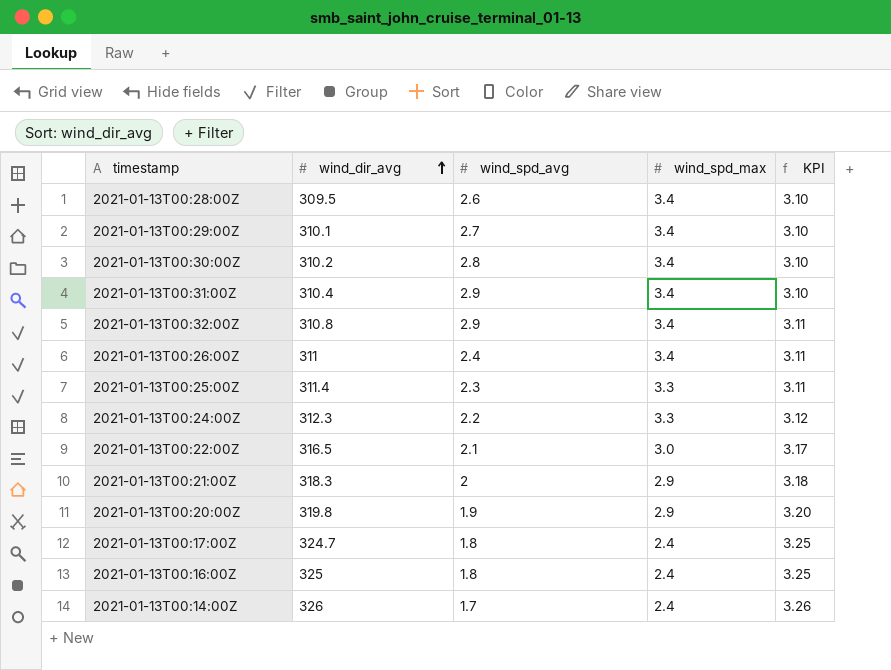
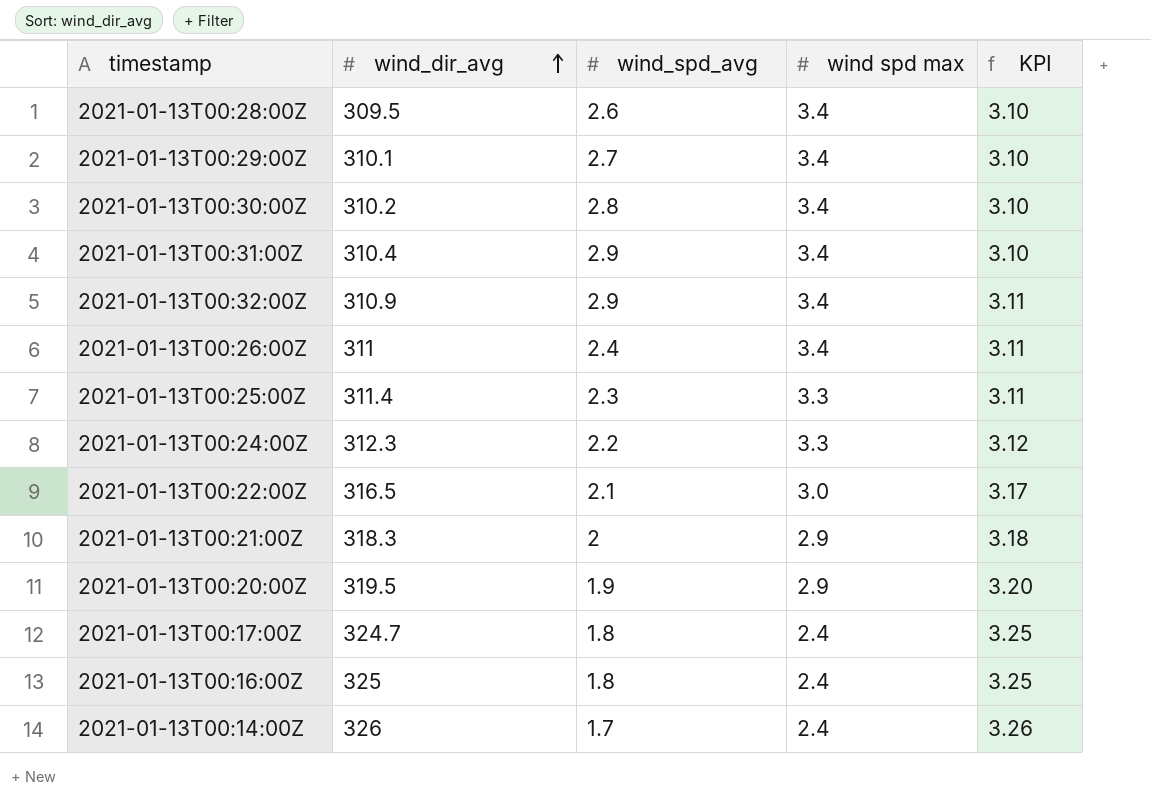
column name: wind_spd_max -> wind spd max
2021-01-13T00:32:00Z | wind_dir_avg: 310.8 -> 310.9
2021-01-13T00:20:00Z | wind_dir_avg: 319.8 -> 319.5

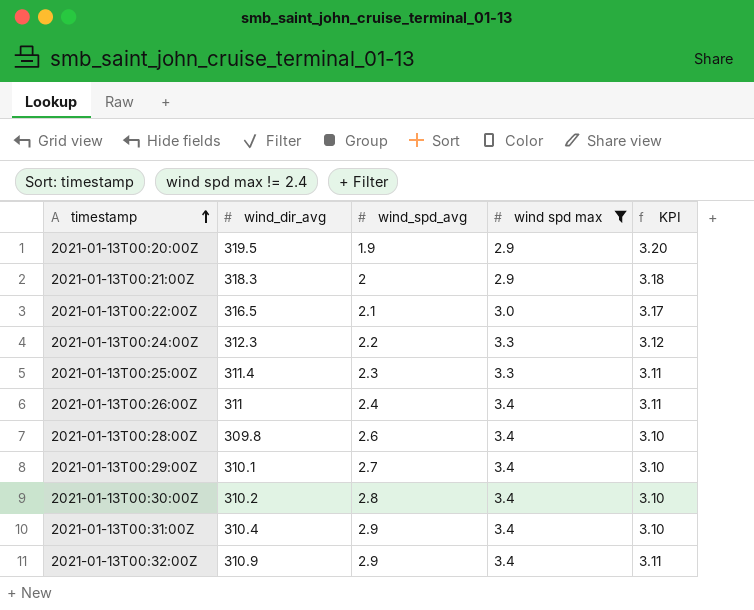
filter: none -> wind spd max != 2.4
row order: wind_dir_avg ascending -> timestamp ascending
2021-01-13T00:28:00Z | wind_dir_avg: 309.5 -> 309.8

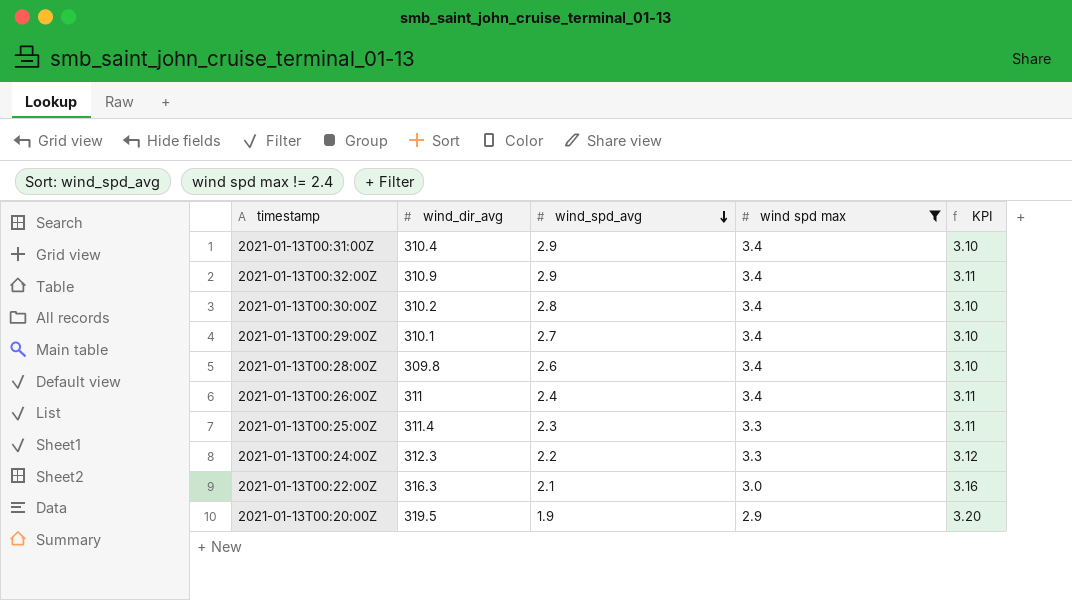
row order: timestamp ascending -> wind_spd_avg descending
row 2021-01-13T00:21:00Z: 318.3 | 2 | 2.9 | 3.18 -> none
2021-01-13T00:22:00Z | wind_dir_avg: 316.5 -> 316.3
2021-01-13T00:22:00Z | KPI: 3.17 -> 3.16

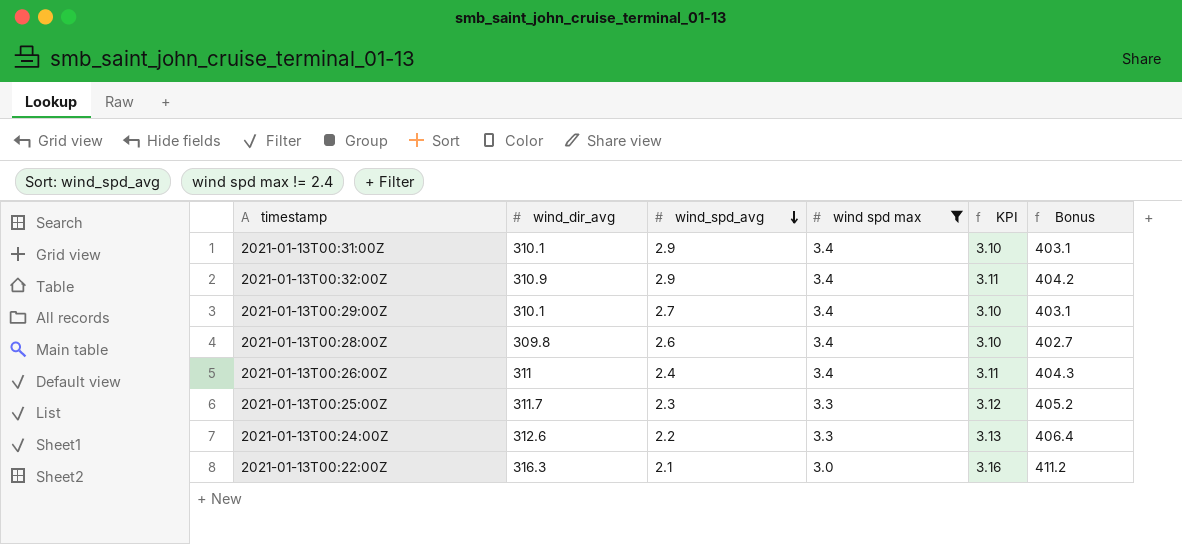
column Bonus | formula: none -> [wind_dir_avg] * 1.3
row 2021-01-13T00:30:00Z: 310.2 | 2.8 | 3.4 | 3.10 -> none
row 2021-01-13T00:20:00Z: 319.5 | 1.9 | 2.9 | 3.20 -> none
2021-01-13T00:31:00Z | wind_dir_avg: 310.4 -> 310.1
2021-01-13T00:25:00Z | wind_dir_avg: 311.4 -> 311.7
2021-01-13T00:25:00Z | KPI: 3.11 -> 3.12
2021-01-13T00:24:00Z | wind_dir_avg: 312.3 -> 312.6
2021-01-13T00:24:00Z | KPI: 3.12 -> 3.13

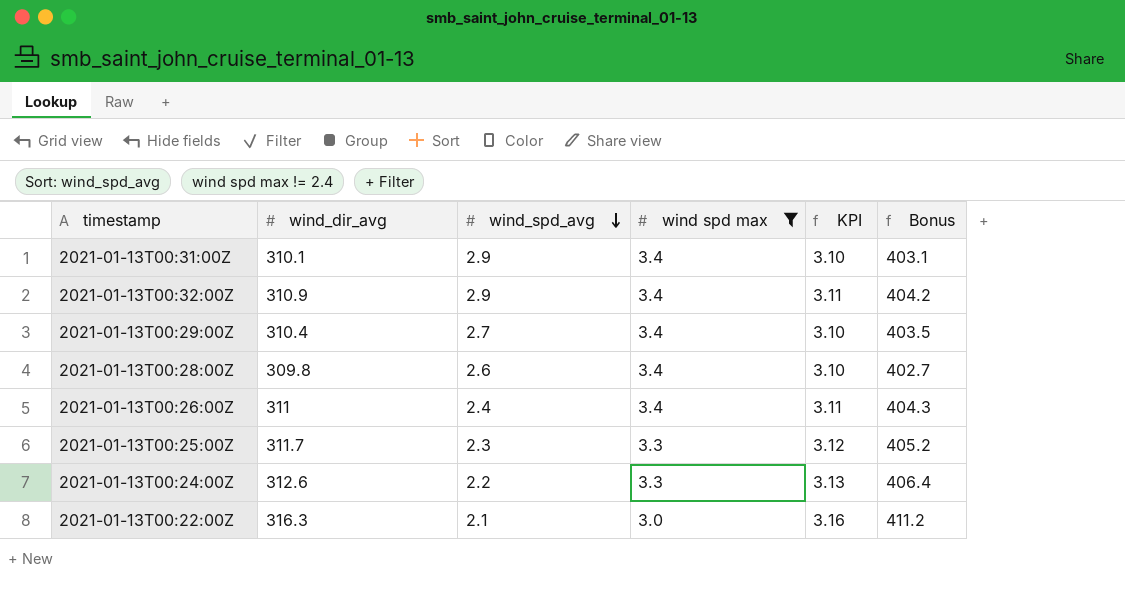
2021-01-13T00:29:00Z | wind_dir_avg: 310.1 -> 310.4
2021-01-13T00:29:00Z | Bonus: 403.1 -> 403.5

